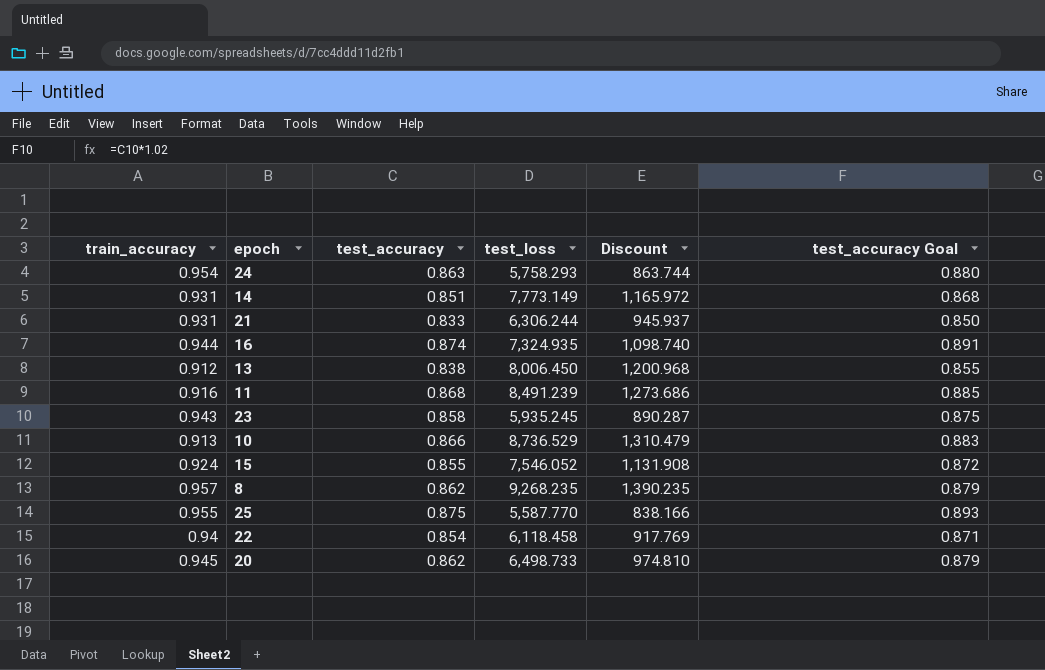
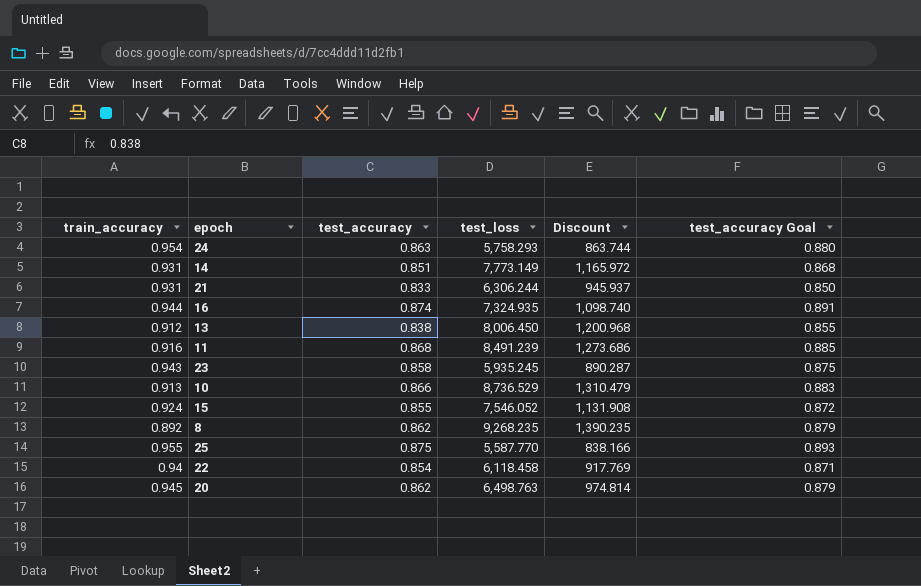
8 | train_accuracy: 0.957 -> 0.892
20 | test_loss: 6,498.733 -> 6,498.763
20 | Discount: 974.810 -> 974.814

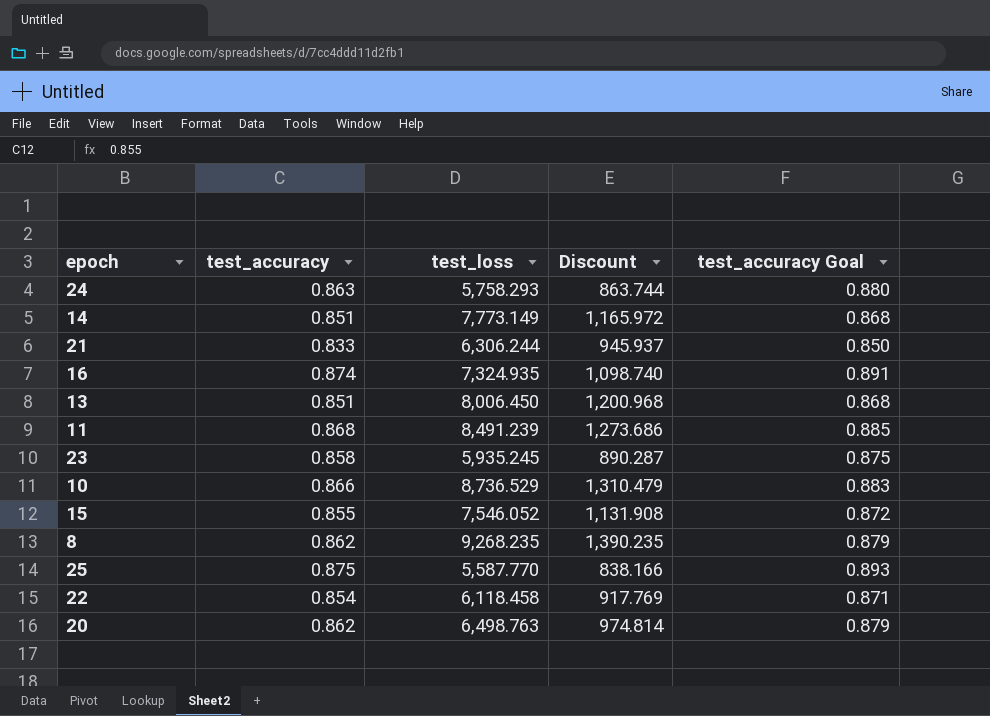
column train_accuracy | position: 1 -> none
13 | test_accuracy: 0.838 -> 0.851
13 | test_accuracy Goal: 0.855 -> 0.868

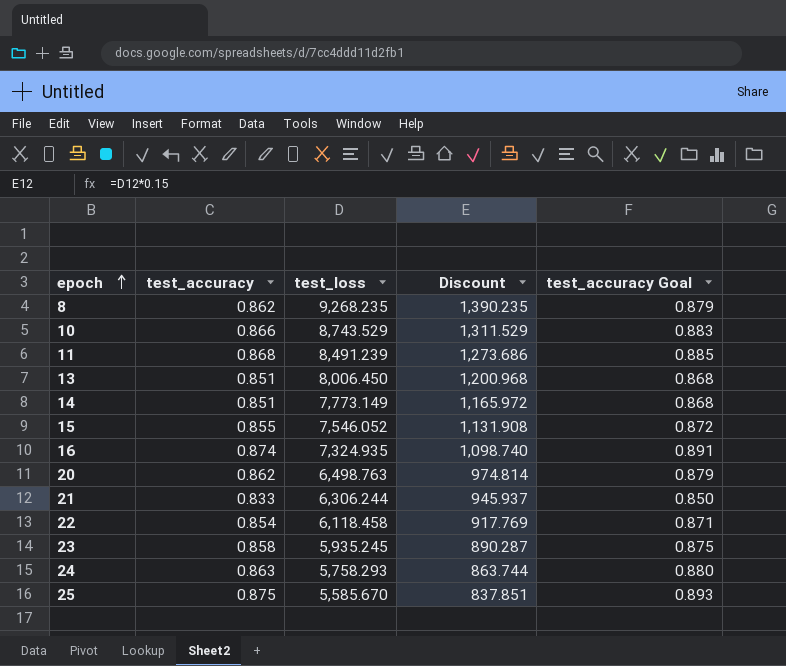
row order: none -> epoch ascending
10 | test_loss: 8,736.529 -> 8,743.529
10 | Discount: 1,310.479 -> 1,311.529
25 | test_loss: 5,587.770 -> 5,585.670
25 | Discount: 838.166 -> 837.851

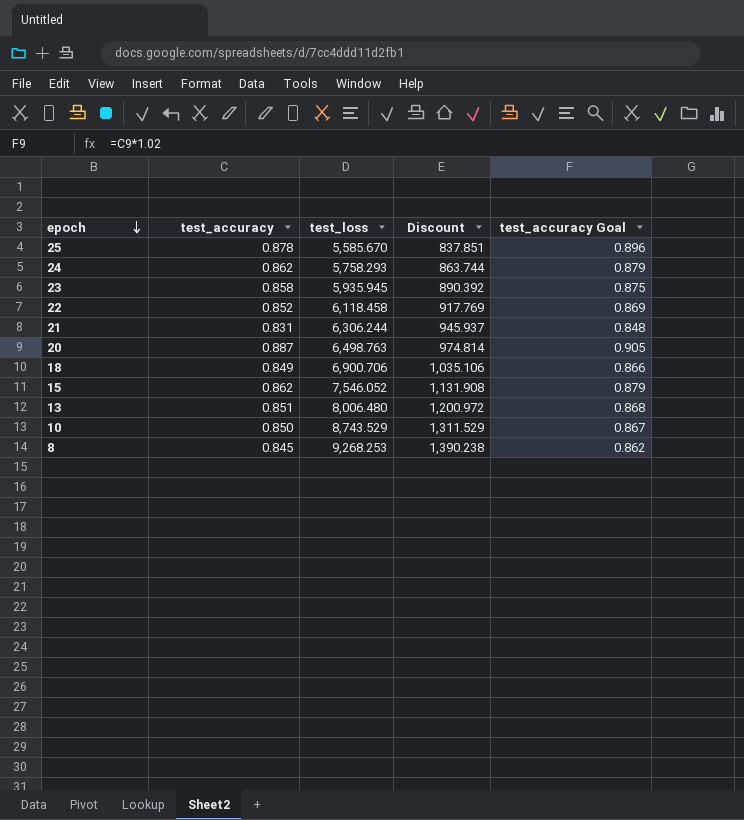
row order: epoch ascending -> epoch descending
row 11: 0.868 | 8,491.239 | 1,273.686 | 0.885 -> none
row 14: 0.851 | 7,773.149 | 1,165.972 | 0.868 -> none
row 16: 0.874 | 7,324.935 | 1,098.740 | 0.891 -> none
25 | test_accuracy: 0.875 -> 0.878
25 | test_accuracy Goal: 0.893 -> 0.896
24 | test_accuracy: 0.863 -> 0.862
24 | test_accuracy Goal: 0.880 -> 0.879
23 | test_loss: 5,935.245 -> 5,935.945
23 | Discount: 890.287 -> 890.392
22 | test_accuracy: 0.854 -> 0.852
22 | test_accuracy Goal: 0.871 -> 0.869
21 | test_accuracy: 0.833 -> 0.831
21 | test_accuracy Goal: 0.850 -> 0.848
20 | test_accuracy: 0.862 -> 0.887
20 | test_accuracy Goal: 0.879 -> 0.905
row 18: none -> 0.849 | 6,900.706 | 1,035.106 | 0.866
15 | test_accuracy: 0.855 -> 0.862
15 | test_accuracy Goal: 0.872 -> 0.879
13 | test_loss: 8,006.450 -> 8,006.480
13 | Discount: 1,200.968 -> 1,200.972
10 | test_accuracy: 0.866 -> 0.850
10 | test_accuracy Goal: 0.883 -> 0.867
8 | test_accuracy: 0.862 -> 0.845
8 | test_loss: 9,268.235 -> 9,268.253
8 | Discount: 1,390.235 -> 1,390.238
8 | test_accuracy Goal: 0.879 -> 0.862

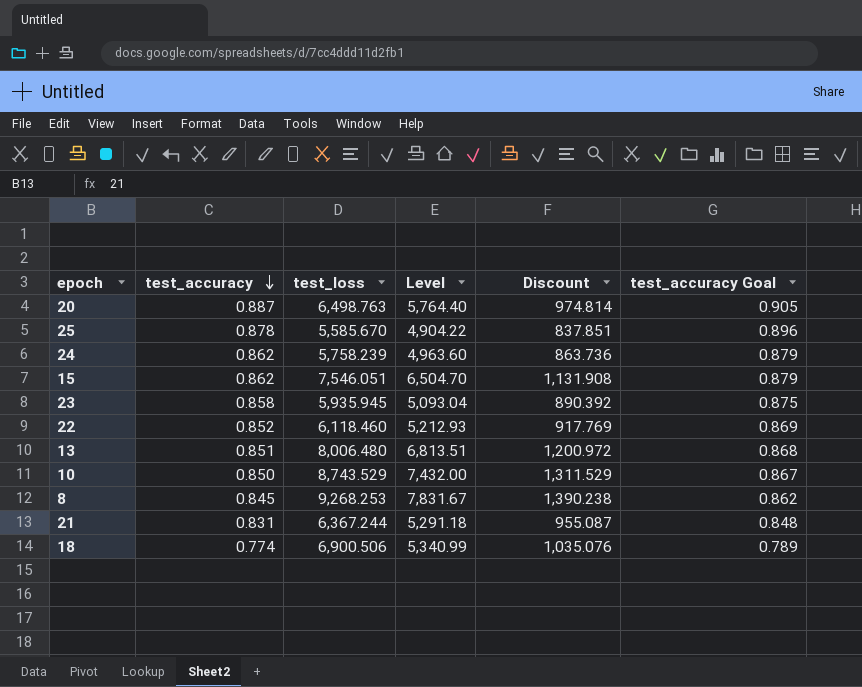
row order: epoch descending -> test_accuracy descending
column Level | formula: none -> [test_accuracy] * [test_loss]
24 | test_loss: 5,758.293 -> 5,758.239
24 | Discount: 863.744 -> 863.736
15 | test_loss: 7,546.052 -> 7,546.051
22 | test_loss: 6,118.458 -> 6,118.460
21 | test_loss: 6,306.244 -> 6,367.244
21 | Discount: 945.937 -> 955.087
18 | test_accuracy: 0.849 -> 0.774
18 | test_loss: 6,900.706 -> 6,900.506
18 | Discount: 1,035.106 -> 1,035.076
18 | test_accuracy Goal: 0.866 -> 0.789

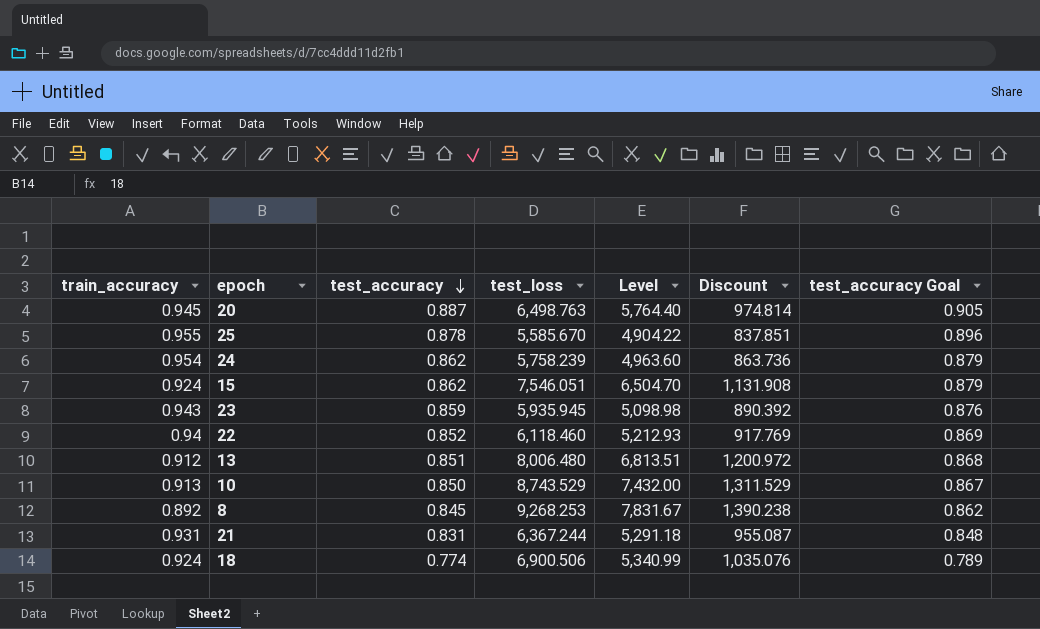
column train_accuracy | position: none -> 1
23 | test_accuracy: 0.858 -> 0.859
23 | Level: 5,093.04 -> 5,098.98
23 | test_accuracy Goal: 0.875 -> 0.876

